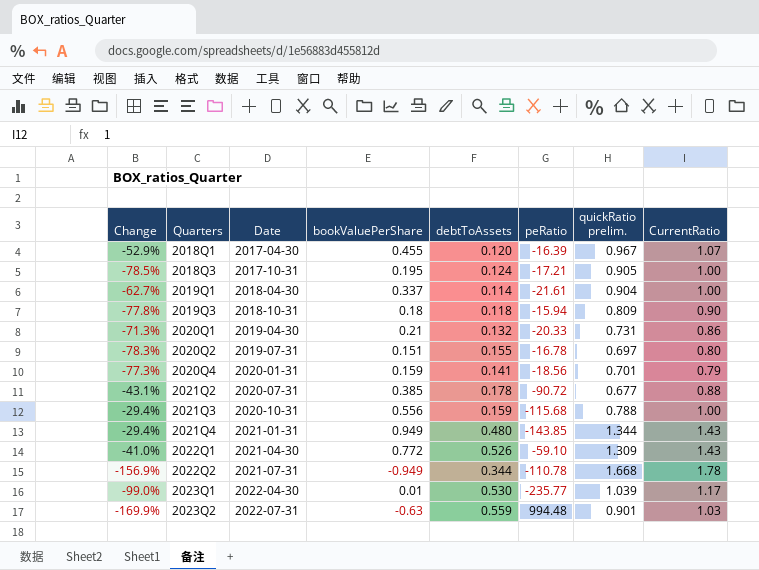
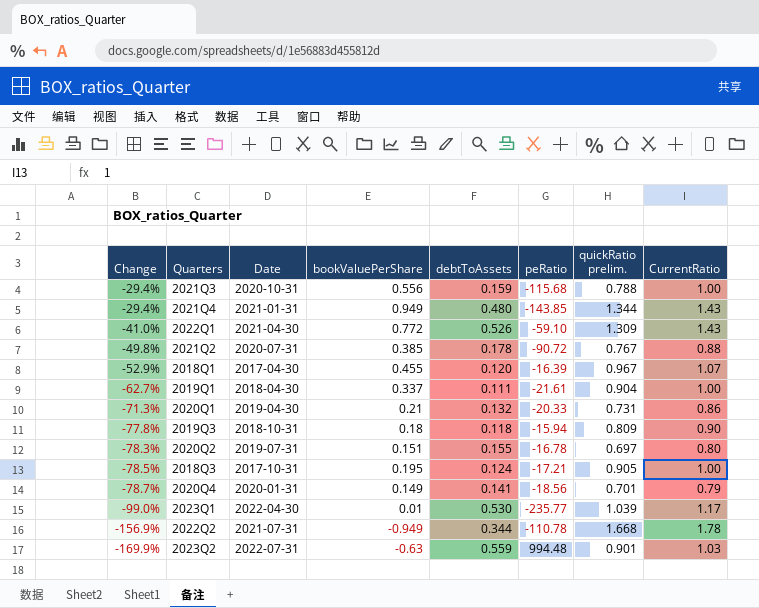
row order: Quarters ascending -> Change descending
2021Q2 | Change: -43.1% -> -49.8%
2021Q2 | quickRatio prelim.: 0.677 -> 0.767
2019Q1 | debtToAssets: 0.114 -> 0.111
2020Q4 | Change: -77.3% -> -78.7%
2020Q4 | bookValuePerShare: 0.159 -> 0.149

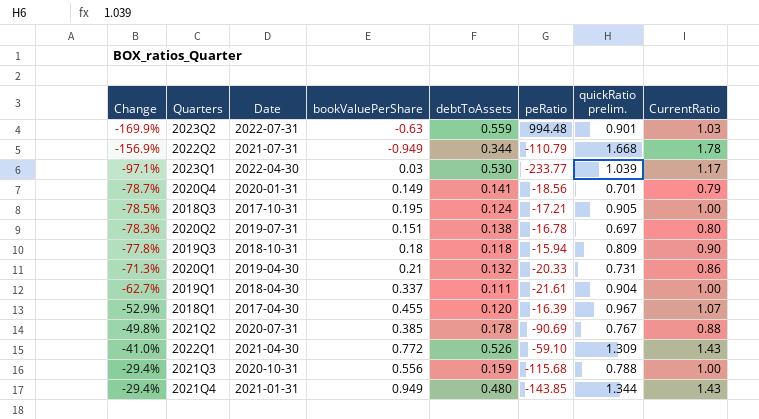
row order: Change descending -> Change ascending
2022Q2 | peRatio: -110.78 -> -110.79
2023Q1 | Change: -99.0% -> -97.1%
2023Q1 | bookValuePerShare: 0.01 -> 0.03
2023Q1 | peRatio: -235.77 -> -233.77
2020Q2 | debtToAssets: 0.155 -> 0.138
2021Q2 | peRatio: -90.72 -> -90.69

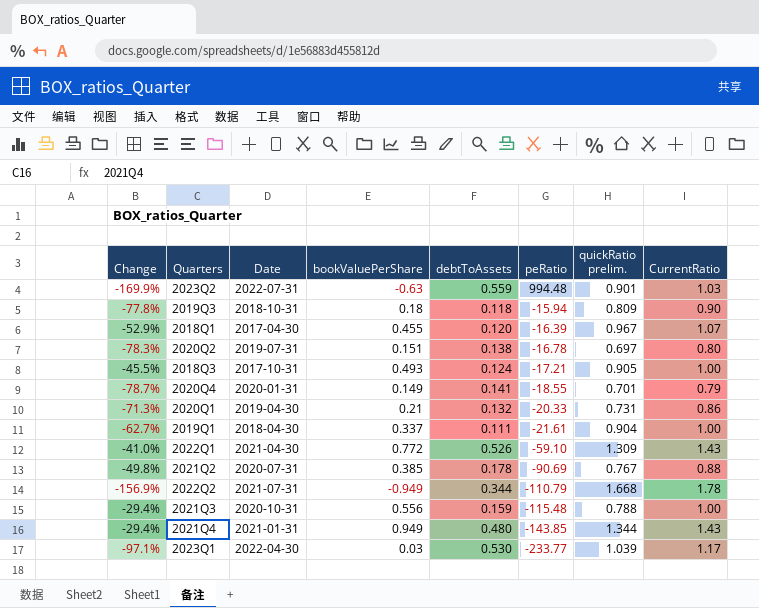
row order: Change ascending -> peRatio descending
2018Q3 | Change: -78.5% -> -45.5%
2018Q3 | bookValuePerShare: 0.195 -> 0.493
2020Q4 | peRatio: -18.56 -> -18.55
2021Q3 | peRatio: -115.68 -> -115.48

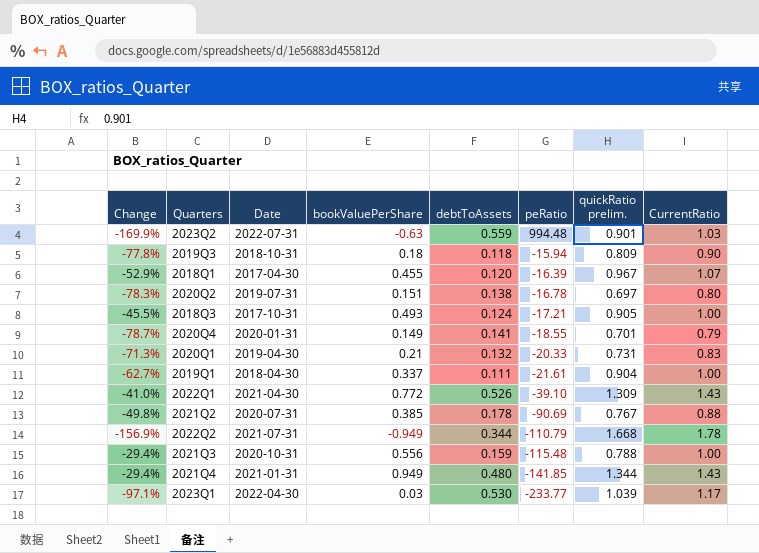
2020Q1 | CurrentRatio: 0.86 -> 0.83
2022Q1 | peRatio: -59.10 -> -39.10
2021Q4 | peRatio: -143.85 -> -141.85

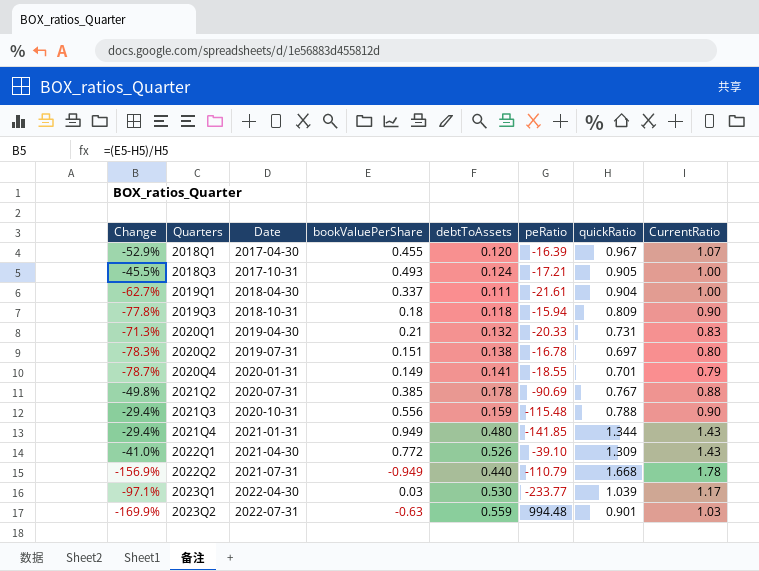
row order: peRatio descending -> Quarters ascending
column name: quickRatio prelim. -> quickRatio
2021Q3 | CurrentRatio: 1.00 -> 0.90
2022Q2 | debtToAssets: 0.344 -> 0.440

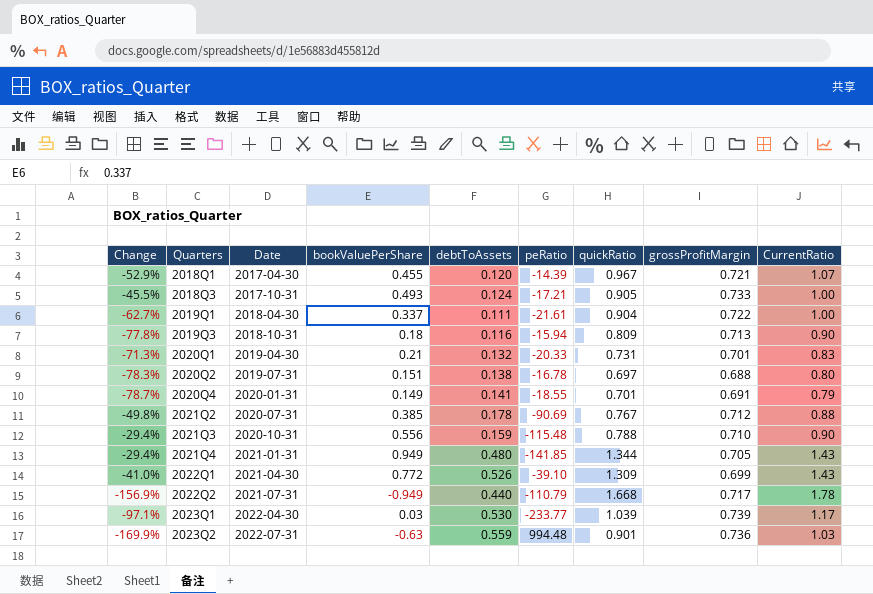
column grossProfitMargin | position: none -> 8
2018Q1 | peRatio: -16.39 -> -14.39
2019Q3 | debtToAssets: 0.118 -> 0.116

